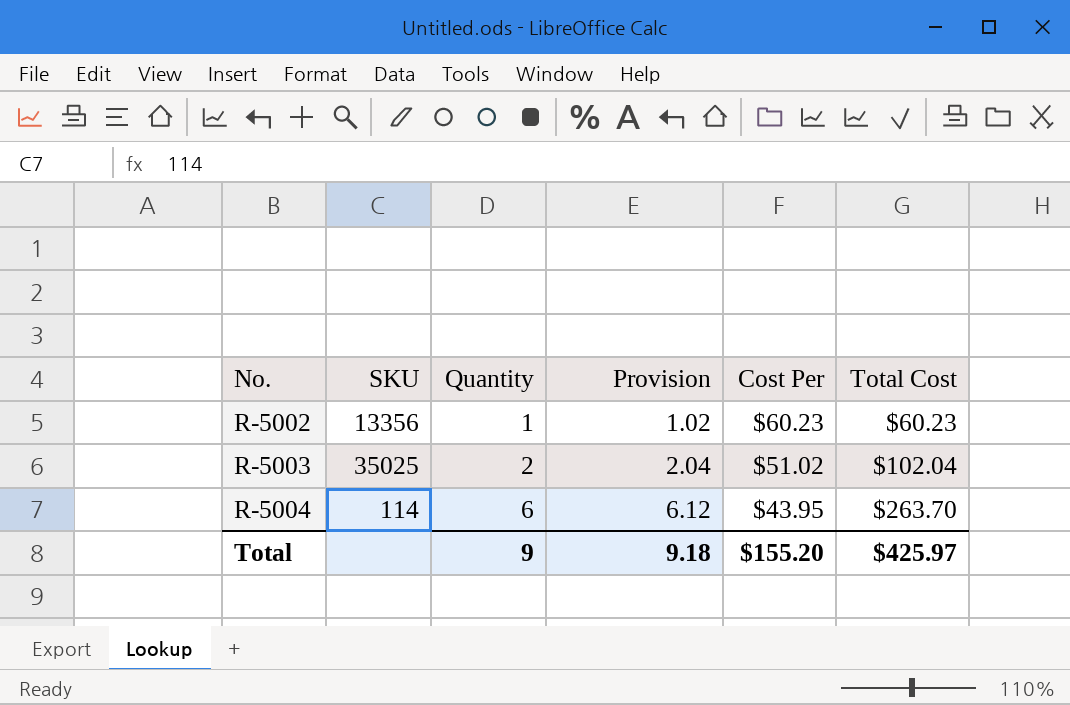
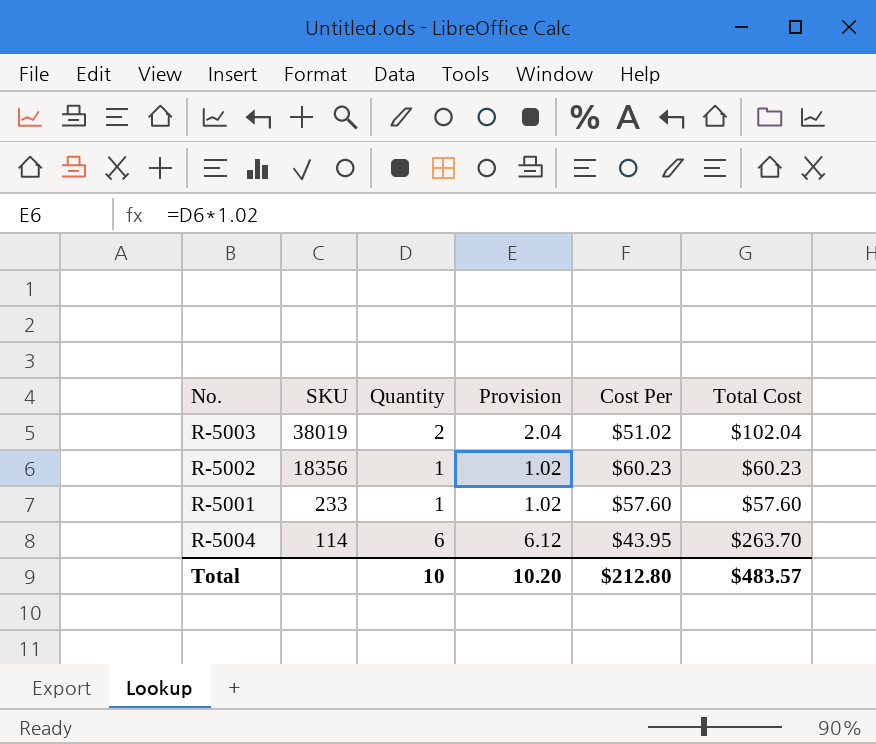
row order: No. ascending -> SKU descending
R-5003 | SKU: 35025 -> 38019
R-5002 | SKU: 13356 -> 18356
row R-5001: none -> 233 | 1 | 1.02 | $57.60 | $57.60
Total | Quantity: 9 -> 10
Total | Provision: 9.18 -> 10.20
Total | Cost Per: $155.20 -> $212.80
Total | Total Cost: $425.97 -> $483.57

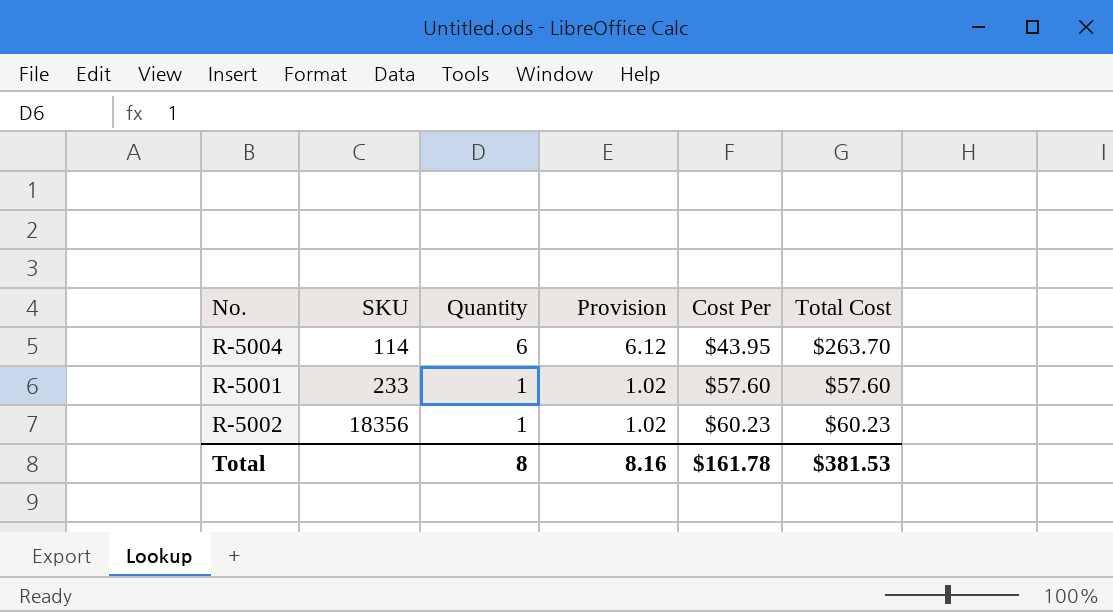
row order: SKU descending -> SKU ascending
row R-5003: 38019 | 2 | 2.04 | $51.02 | $102.04 -> none
Total | Quantity: 10 -> 8
Total | Provision: 10.20 -> 8.16
Total | Cost Per: $212.80 -> $161.78
Total | Total Cost: $483.57 -> $381.53

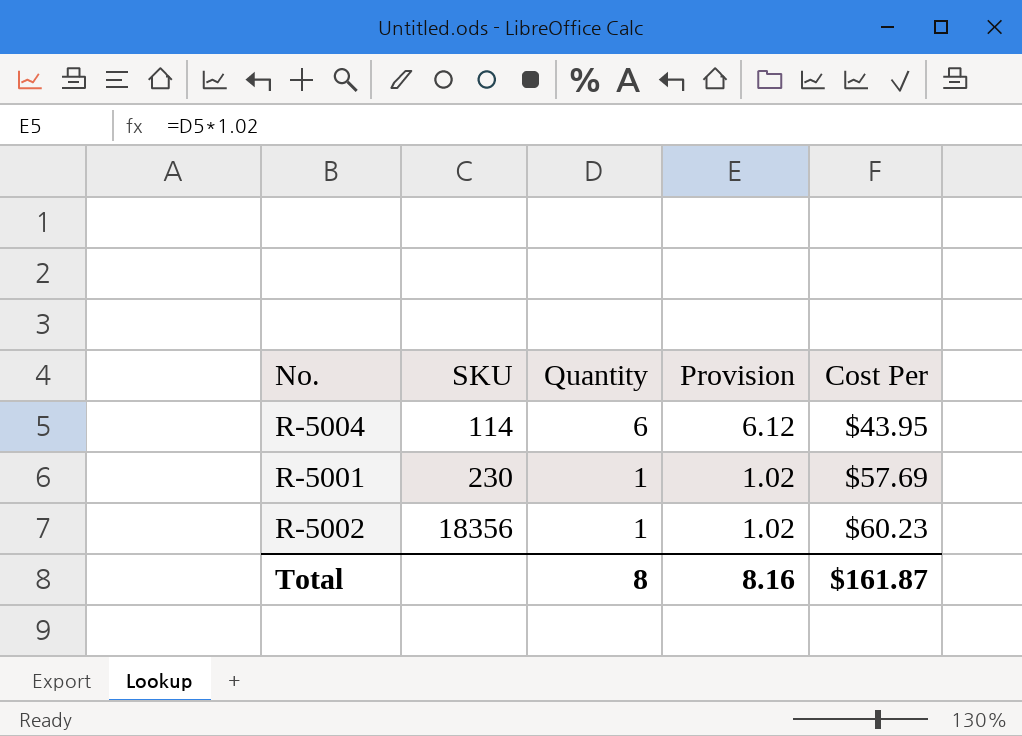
column Total Cost | formula: [Quantity] * [Cost Per] -> none
R-5001 | SKU: 233 -> 230
R-5001 | Cost Per: $57.60 -> $57.69
Total | Cost Per: $161.78 -> $161.87

